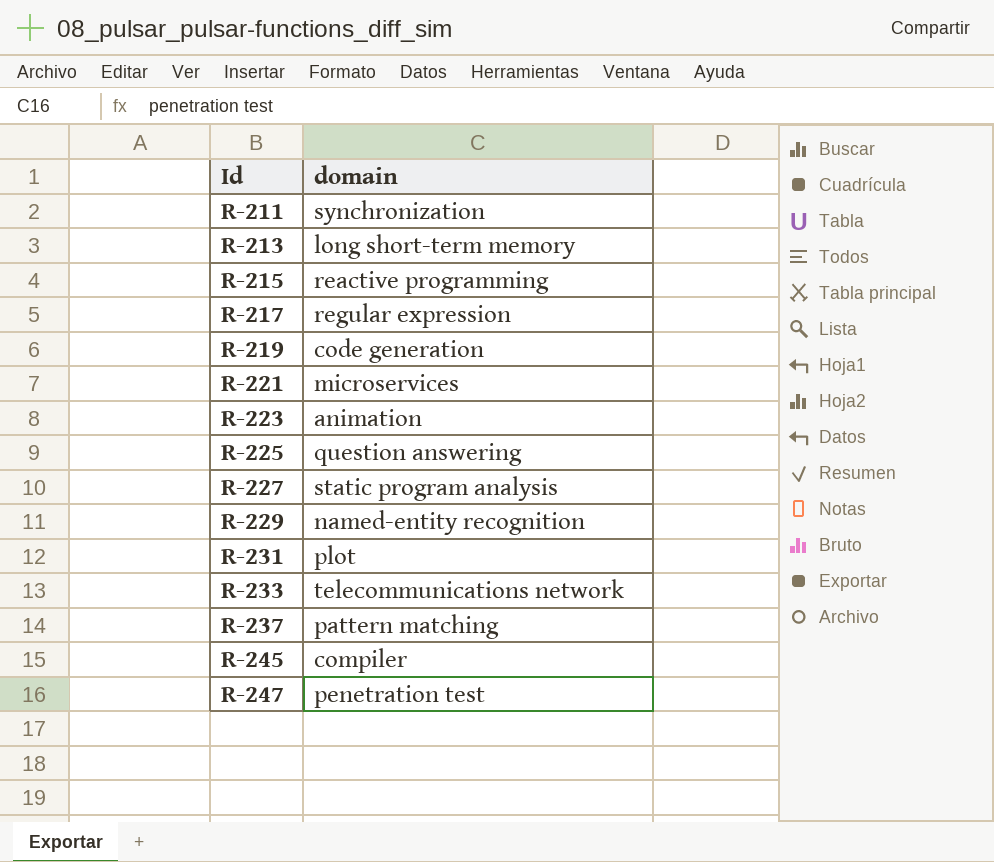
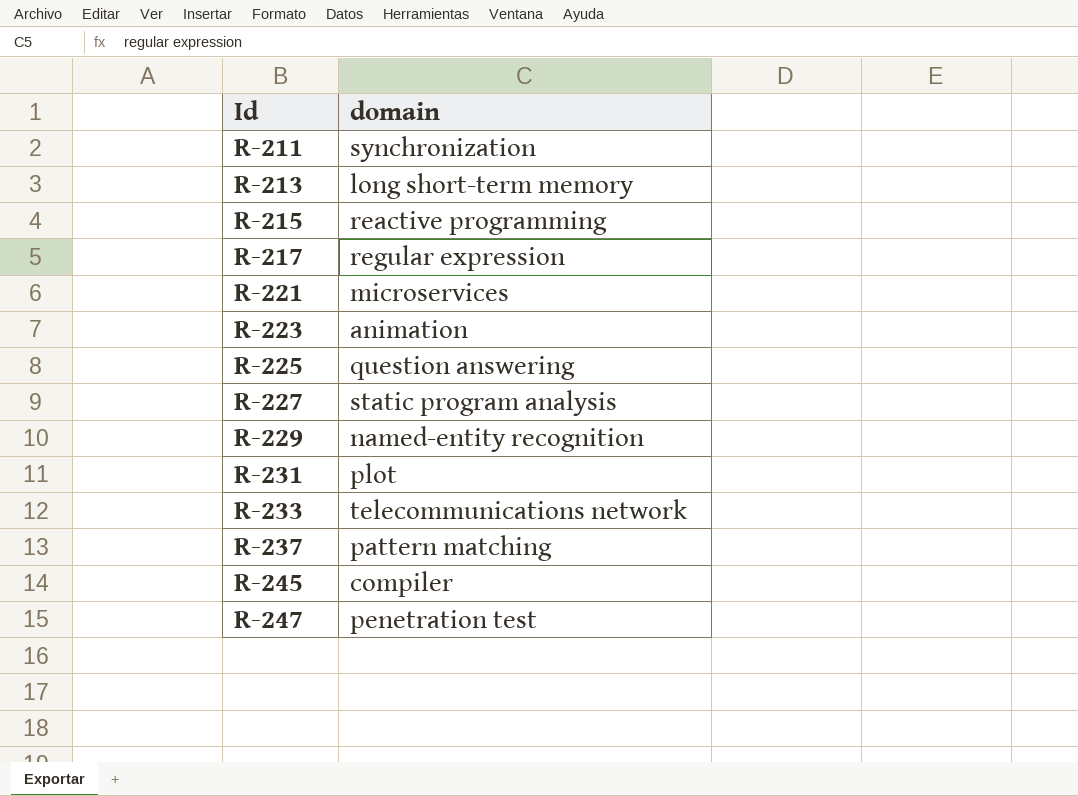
row R-219: code generation -> none

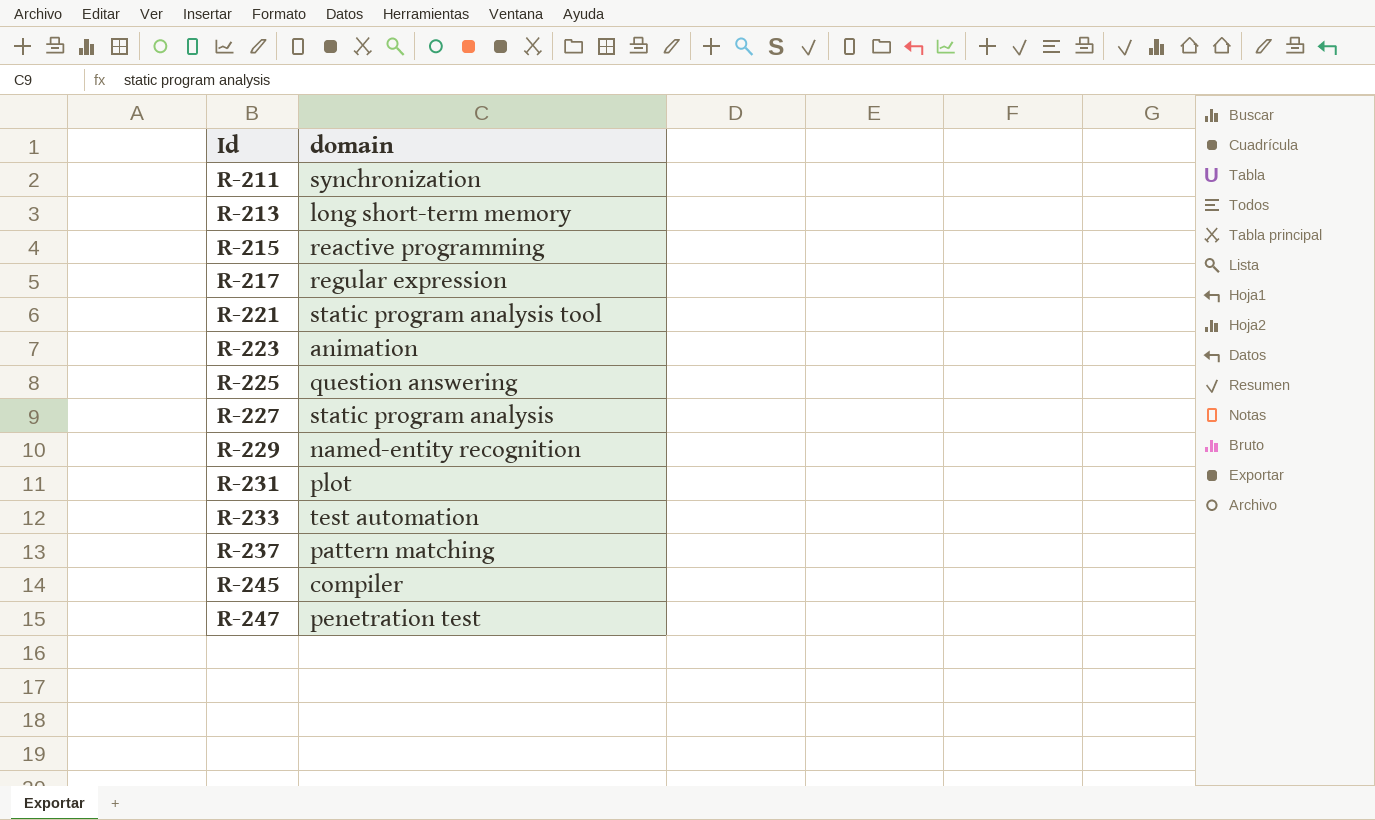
R-221 | domain: microservices -> static program analysis tool
R-233 | domain: telecommunications network -> test automation

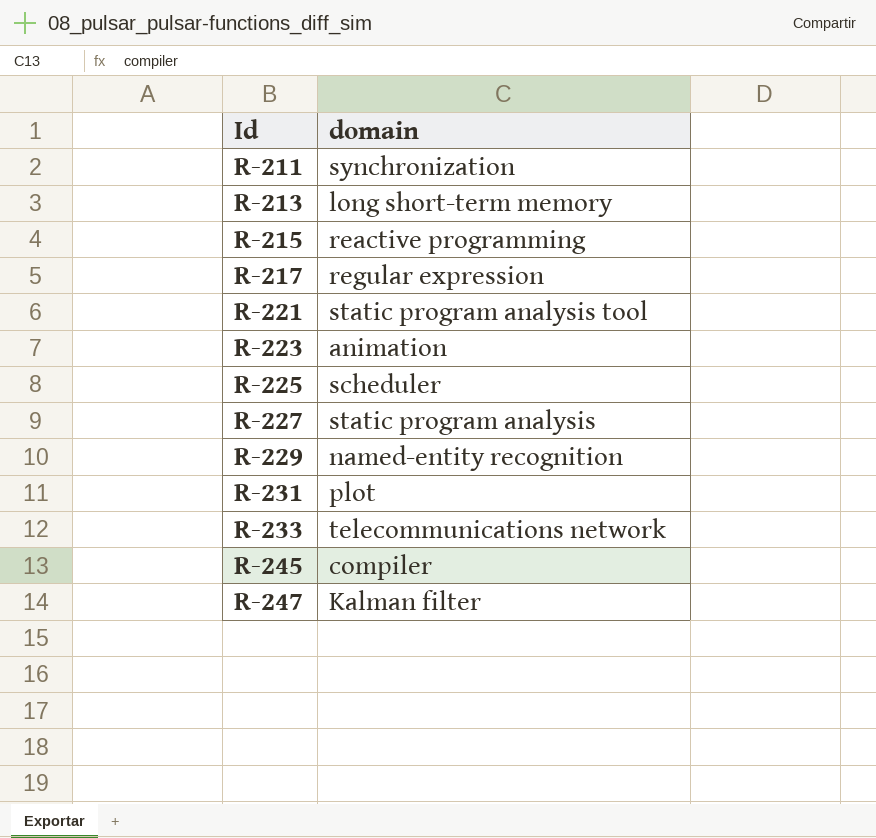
row R-237: pattern matching -> none
R-225 | domain: question answering -> scheduler
R-233 | domain: test automation -> telecommunications network
R-247 | domain: penetration test -> Kalman filter

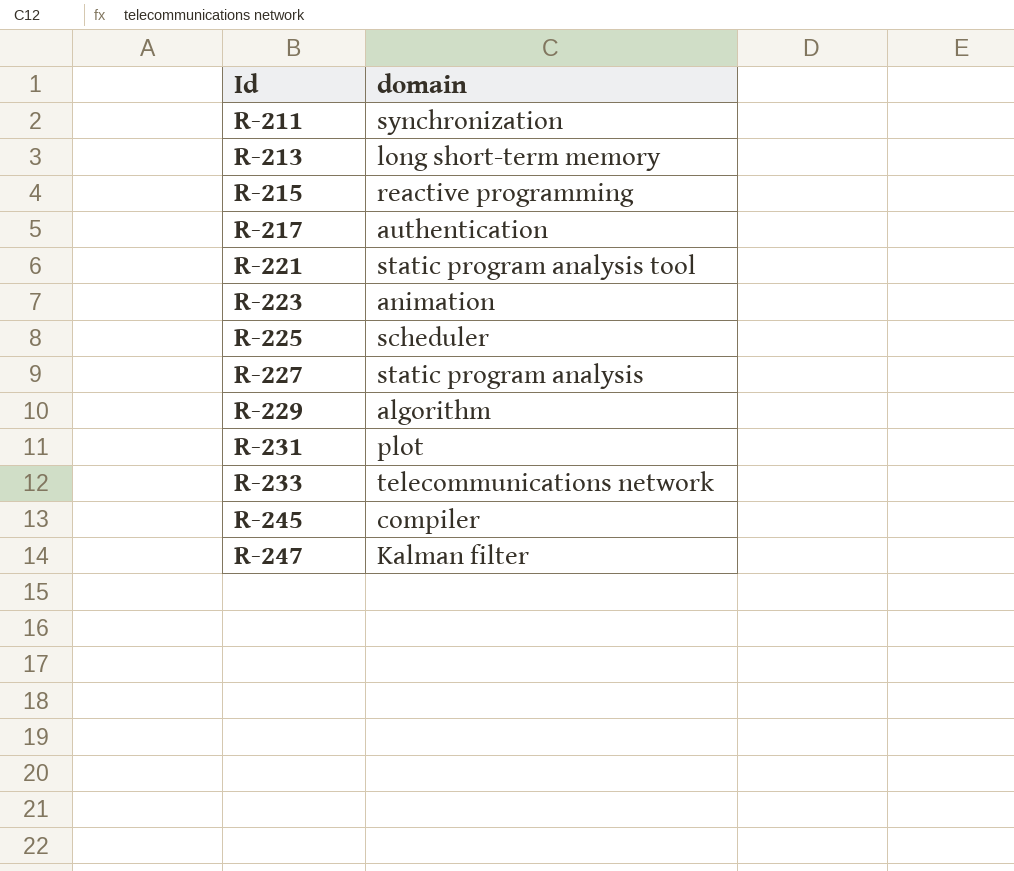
R-217 | domain: regular expression -> authentication
R-229 | domain: named-entity recognition -> algorithm

